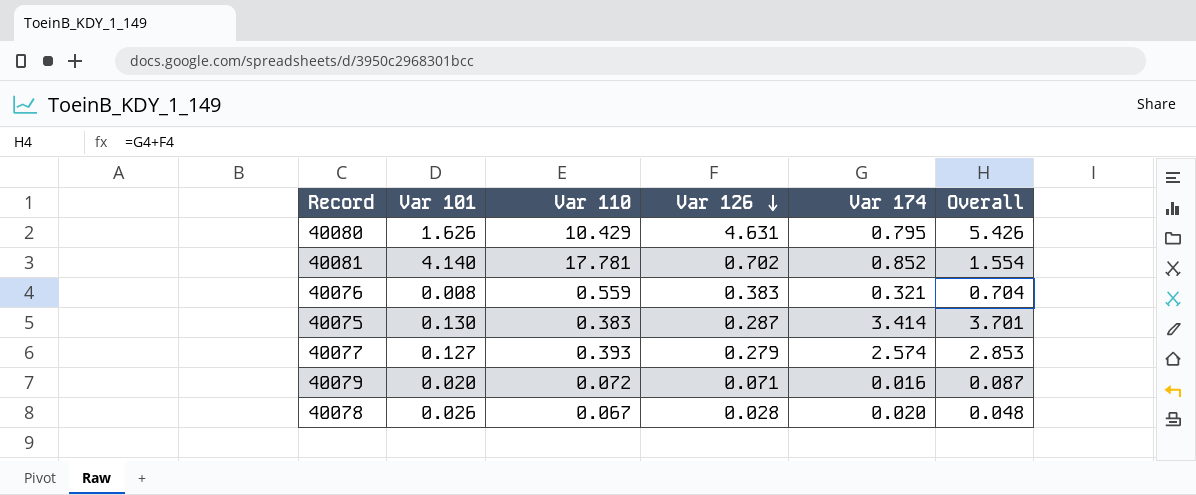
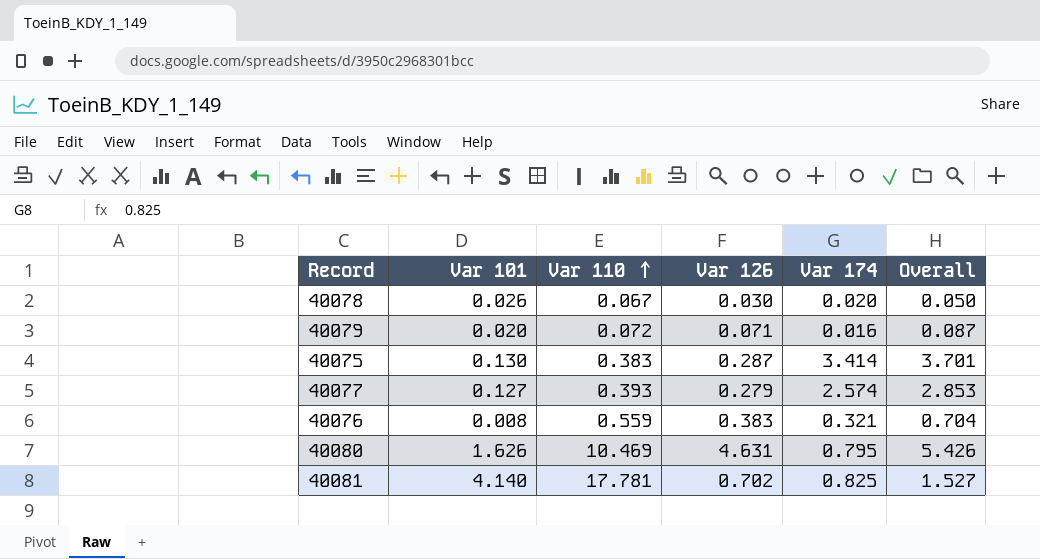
row order: Var 126 descending -> Var 110 ascending
40078 | Var 126: 0.028 -> 0.030
40078 | Overall: 0.048 -> 0.050
40080 | Var 110: 10.429 -> 10.469
40081 | Var 174: 0.852 -> 0.825
40081 | Overall: 1.554 -> 1.527

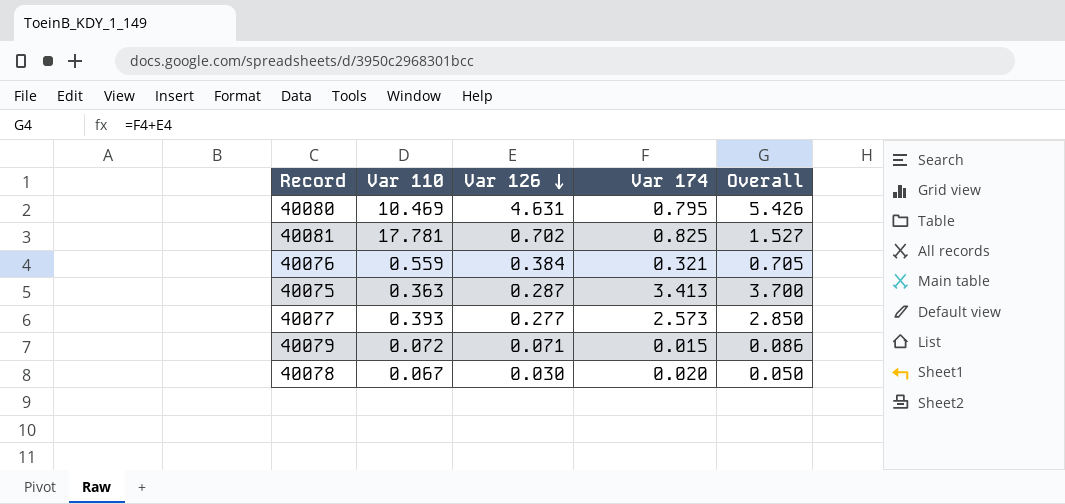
row order: Var 110 ascending -> Var 126 descending
column Var 101 | position: 2 -> none
40076 | Var 126: 0.383 -> 0.384
40076 | Overall: 0.704 -> 0.705
40075 | Var 110: 0.383 -> 0.363
40075 | Var 174: 3.414 -> 3.413
40075 | Overall: 3.701 -> 3.700
40077 | Var 126: 0.279 -> 0.277
40077 | Var 174: 2.574 -> 2.573
40077 | Overall: 2.853 -> 2.850
40079 | Var 174: 0.016 -> 0.015
40079 | Overall: 0.087 -> 0.086

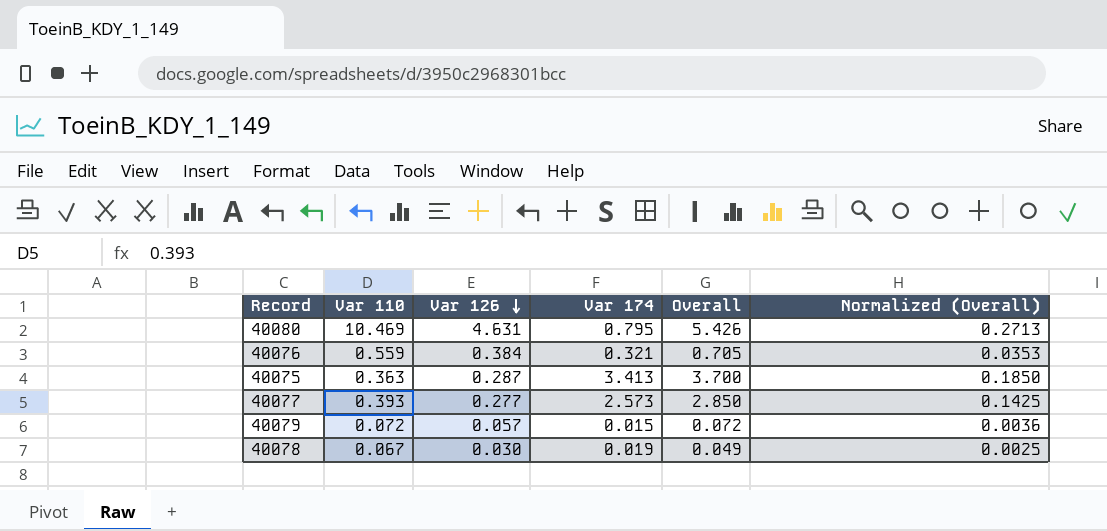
column Normalized (Overall) | formula: none -> [Overall] * 0.05
row 40081: 17.781 | 0.702 | 0.825 | 1.527 -> none
40079 | Var 126: 0.071 -> 0.057
40079 | Overall: 0.086 -> 0.072
40078 | Var 174: 0.020 -> 0.019
40078 | Overall: 0.050 -> 0.049

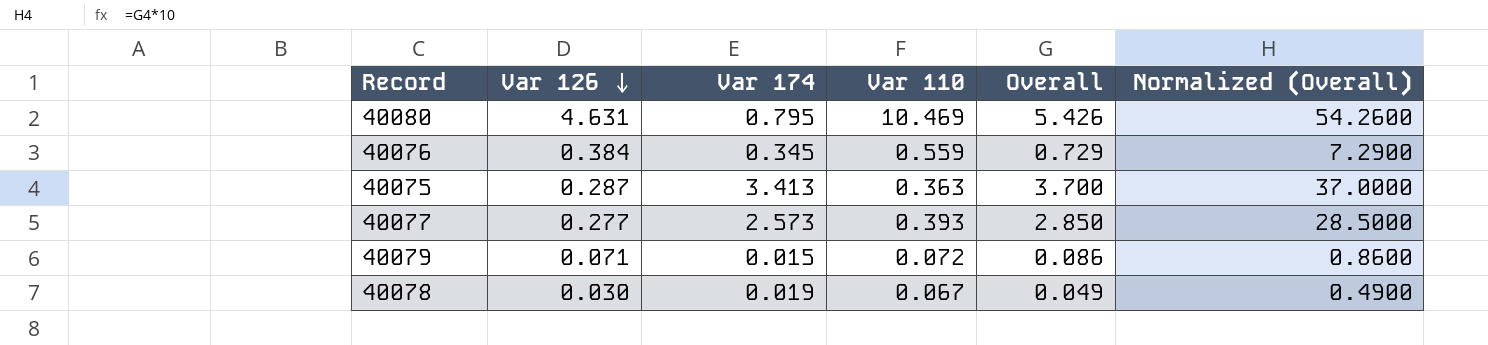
column Var 110 | position: 2 -> 4
column Normalized (Overall) | formula: [Overall] * 0.05 -> [Overall] * 10
40076 | Var 174: 0.321 -> 0.345
40076 | Overall: 0.705 -> 0.729
40079 | Var 126: 0.057 -> 0.071
40079 | Overall: 0.072 -> 0.086

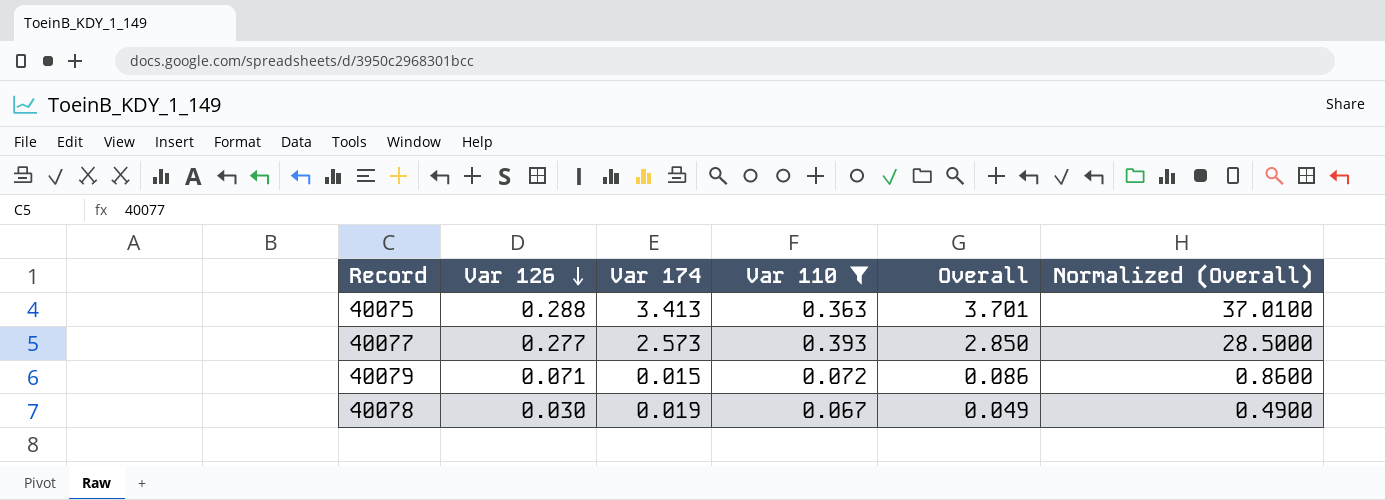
filter: none -> Var 110 <= 0.393
40075 | Var 126: 0.287 -> 0.288
40075 | Overall: 3.700 -> 3.701
40075 | Normalized (Overall): 37.0000 -> 37.0100

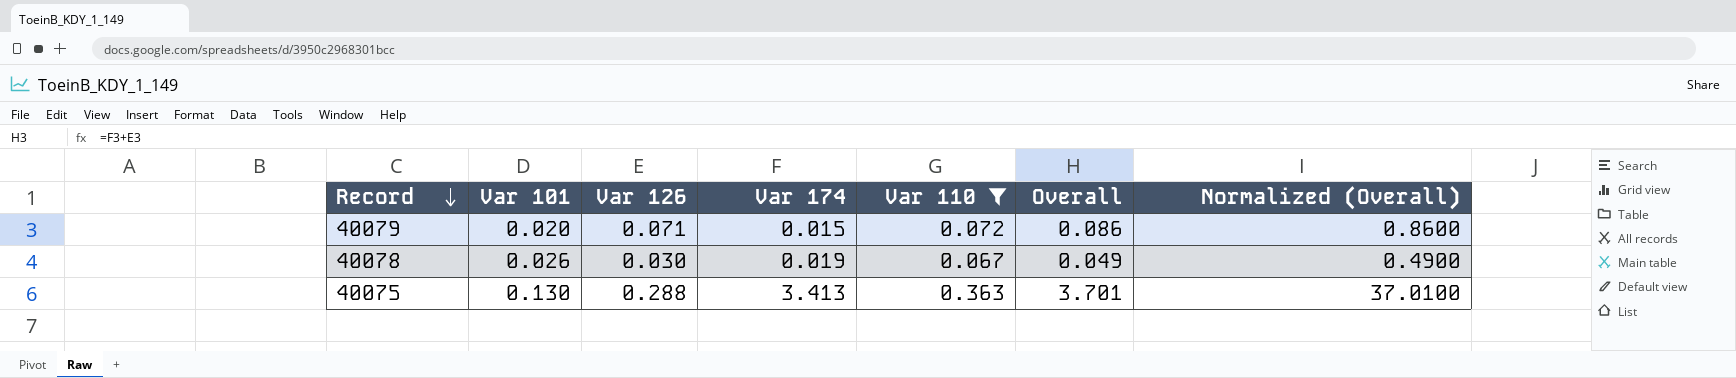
row order: Var 126 descending -> Record descending
column Var 101 | position: none -> 2
row 40077: 0.277 | 2.573 | 0.393 | 2.850 | 28.5000 -> none

